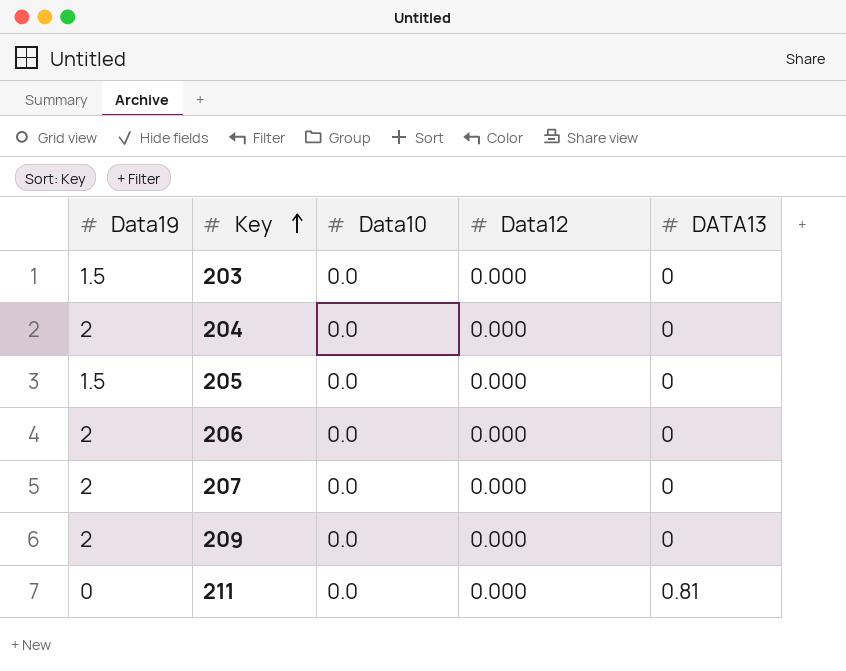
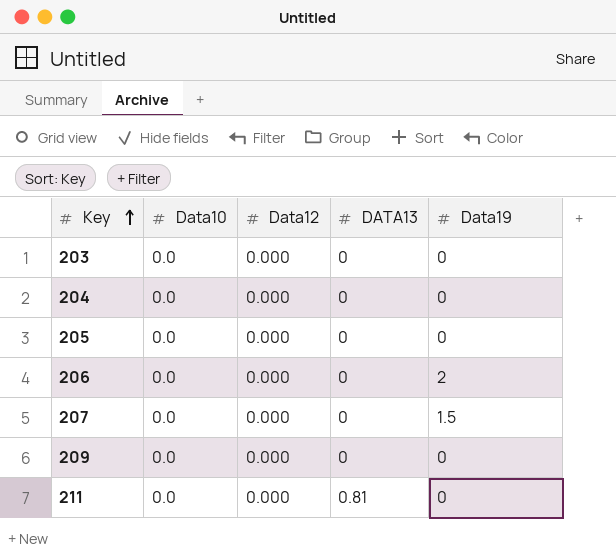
column Data19 | position: 1 -> 5
203 | Data19: 1.5 -> 0
204 | Data19: 2 -> 0
205 | Data19: 1.5 -> 0
207 | Data19: 2 -> 1.5
209 | Data19: 2 -> 0

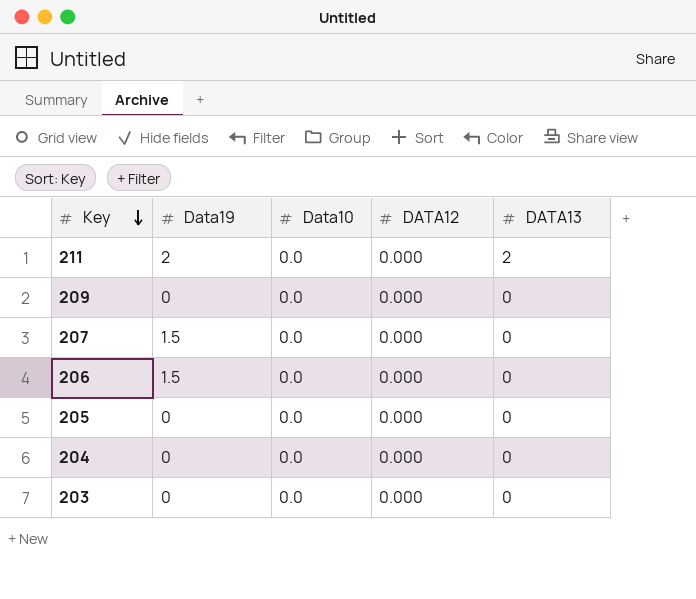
row order: Key ascending -> Key descending
column Data19 | position: 5 -> 2
column name: Data12 -> DATA12
211 | Data19: 0 -> 2
211 | DATA13: 0.81 -> 2
206 | Data19: 2 -> 1.5

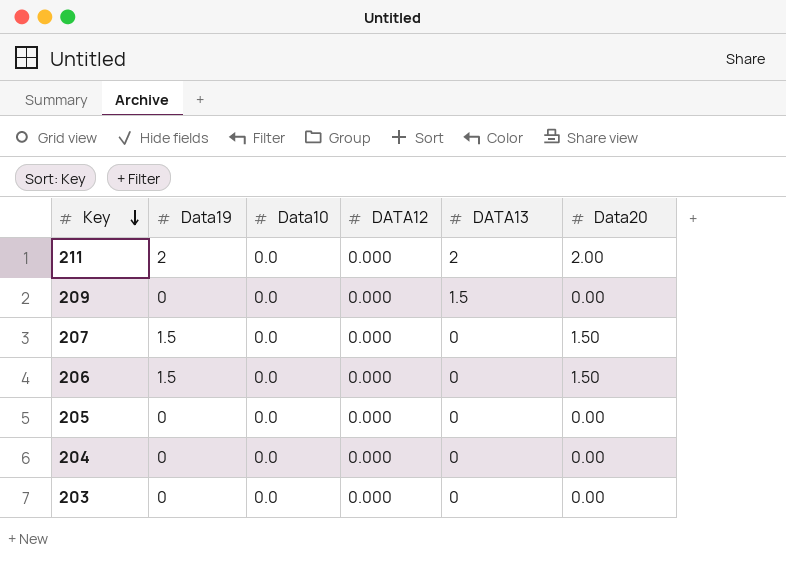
column Data20 | position: none -> 6
209 | DATA13: 0 -> 1.5

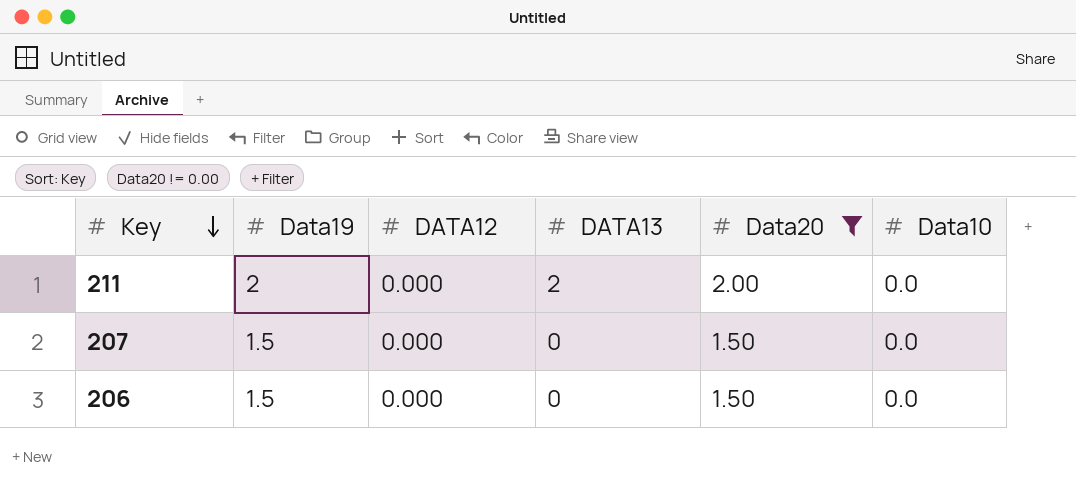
filter: none -> Data20 != 0.00
column Data10 | position: 3 -> 6

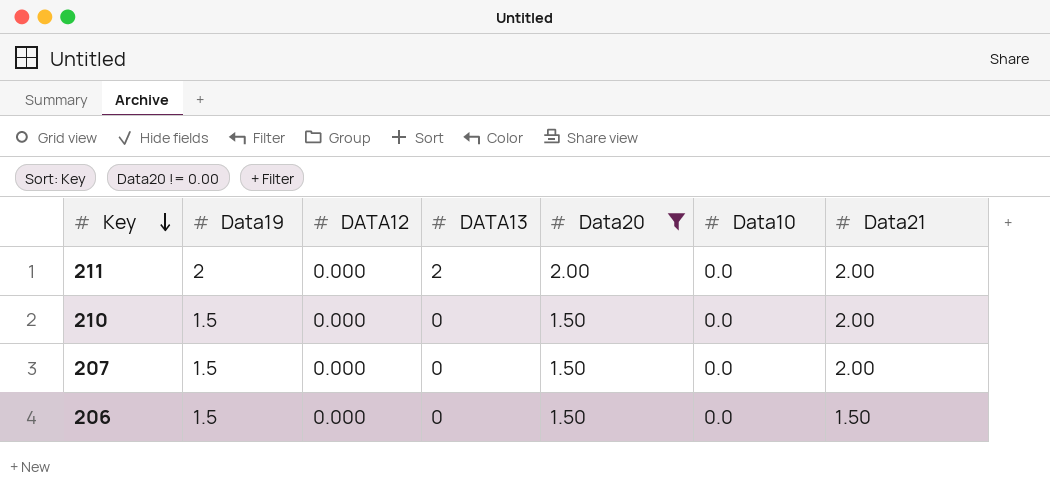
column Data21 | position: none -> 7
row 210: none -> 1.5 | 0.000 | 0 | 1.50 | 0.0 | 2.00

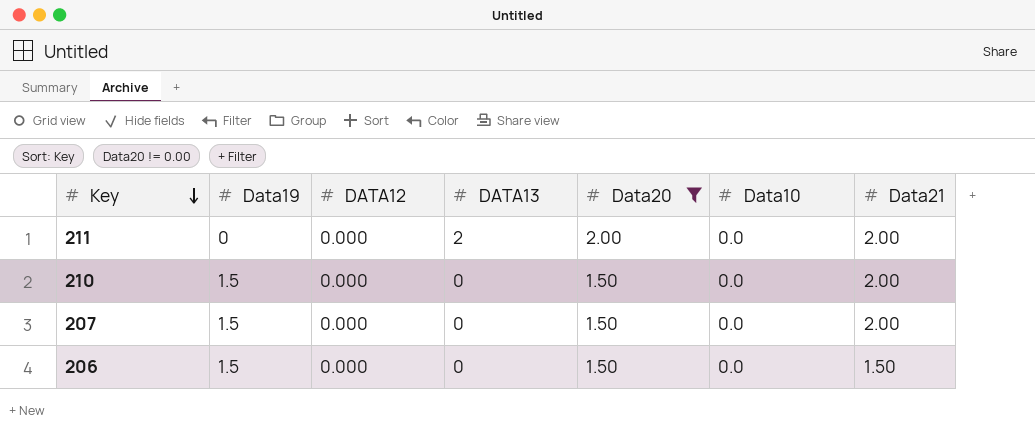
211 | Data19: 2 -> 0

